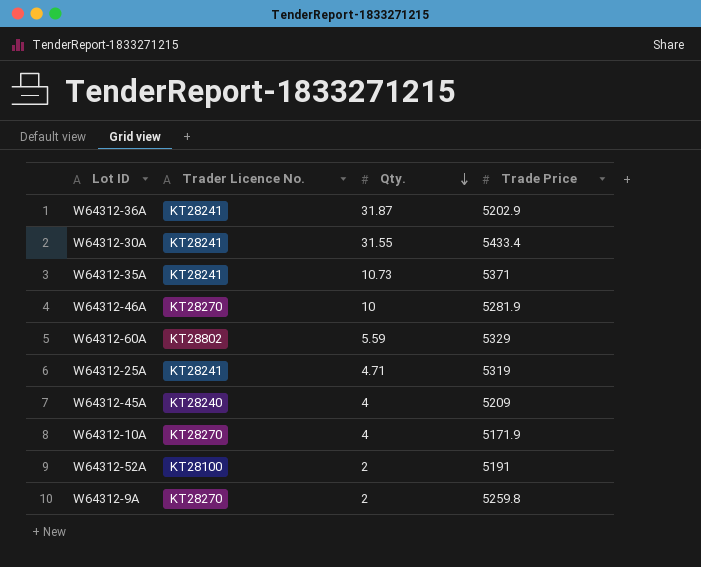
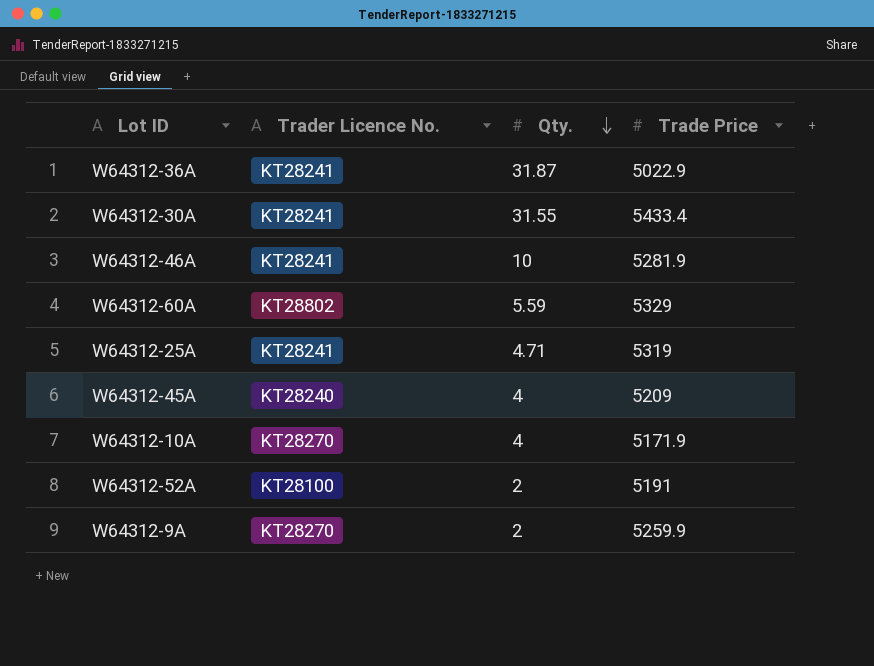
row W64312-35A: KT28241 | 10.73 | 5371 -> none
W64312-36A | Trade Price: 5202.9 -> 5022.9
W64312-46A | Trader Licence No.: KT28270 -> KT28241
W64312-9A | Trade Price: 5259.8 -> 5259.9

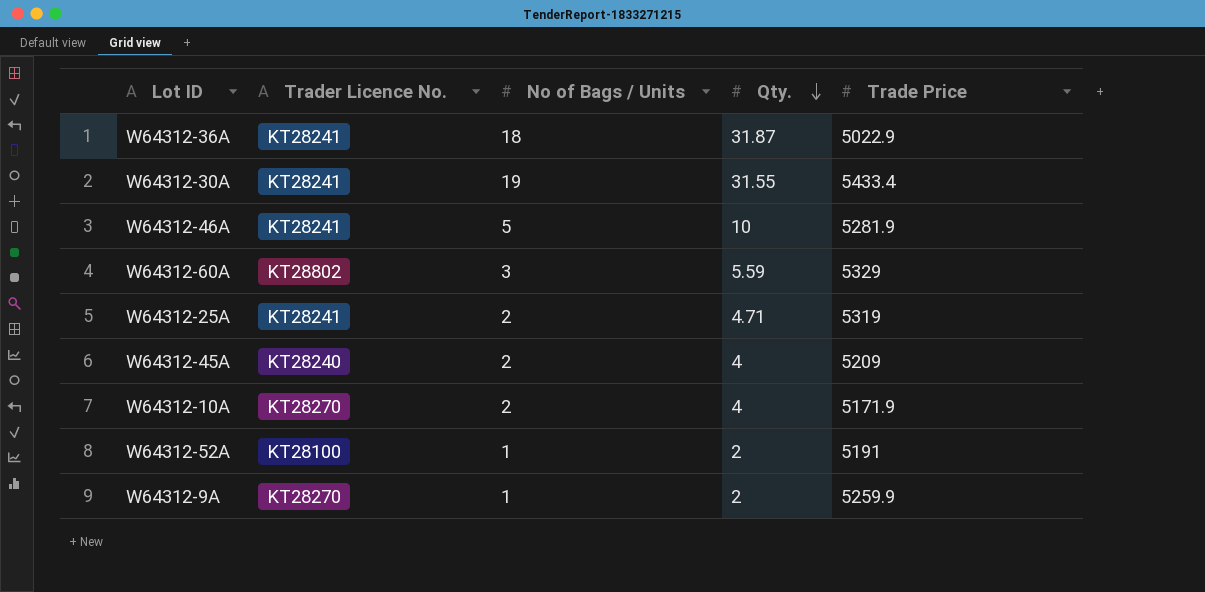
column No of Bags / Units | position: none -> 3

